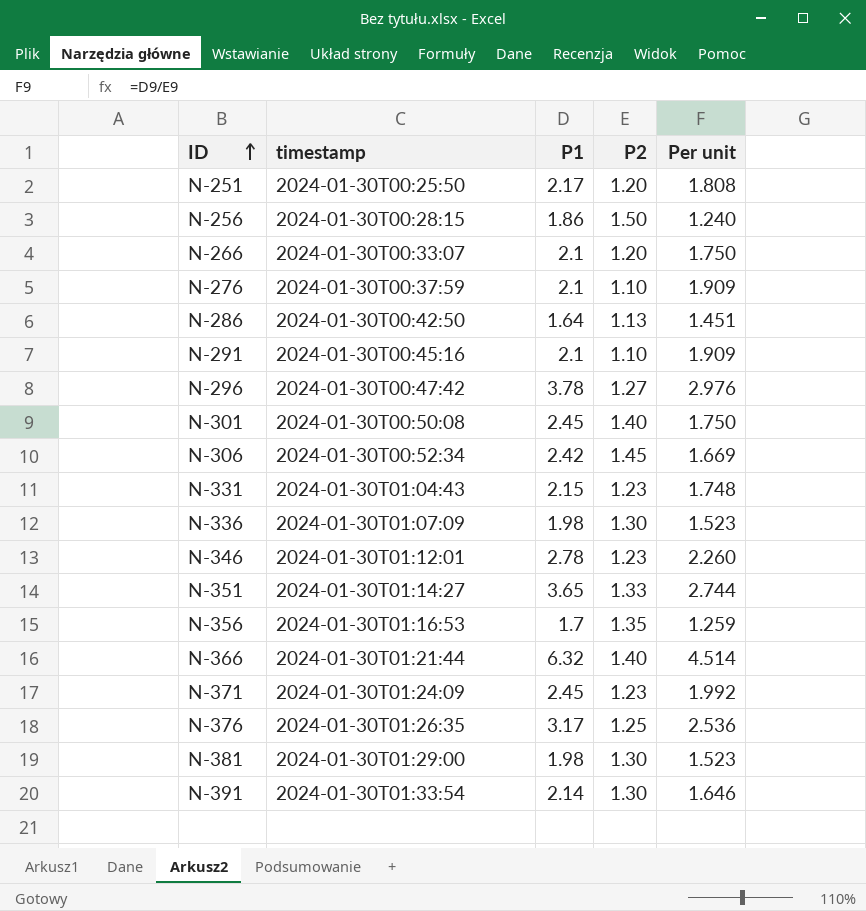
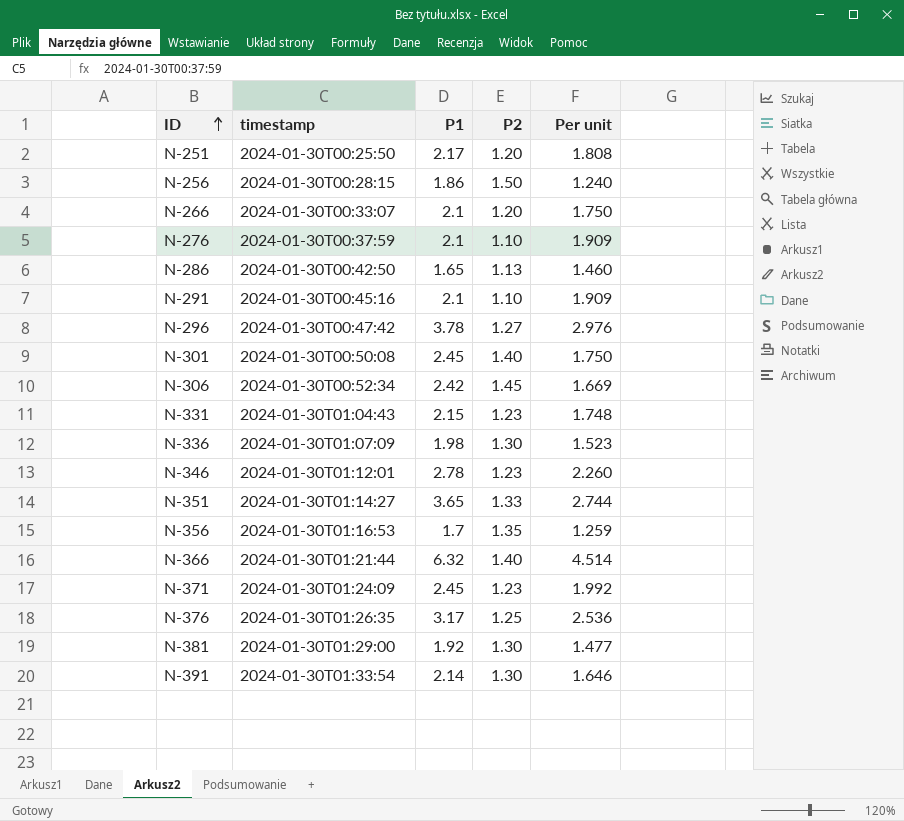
N-286 | P1: 1.64 -> 1.65
N-286 | Per unit: 1.451 -> 1.460
N-381 | P1: 1.98 -> 1.92
N-381 | Per unit: 1.523 -> 1.477

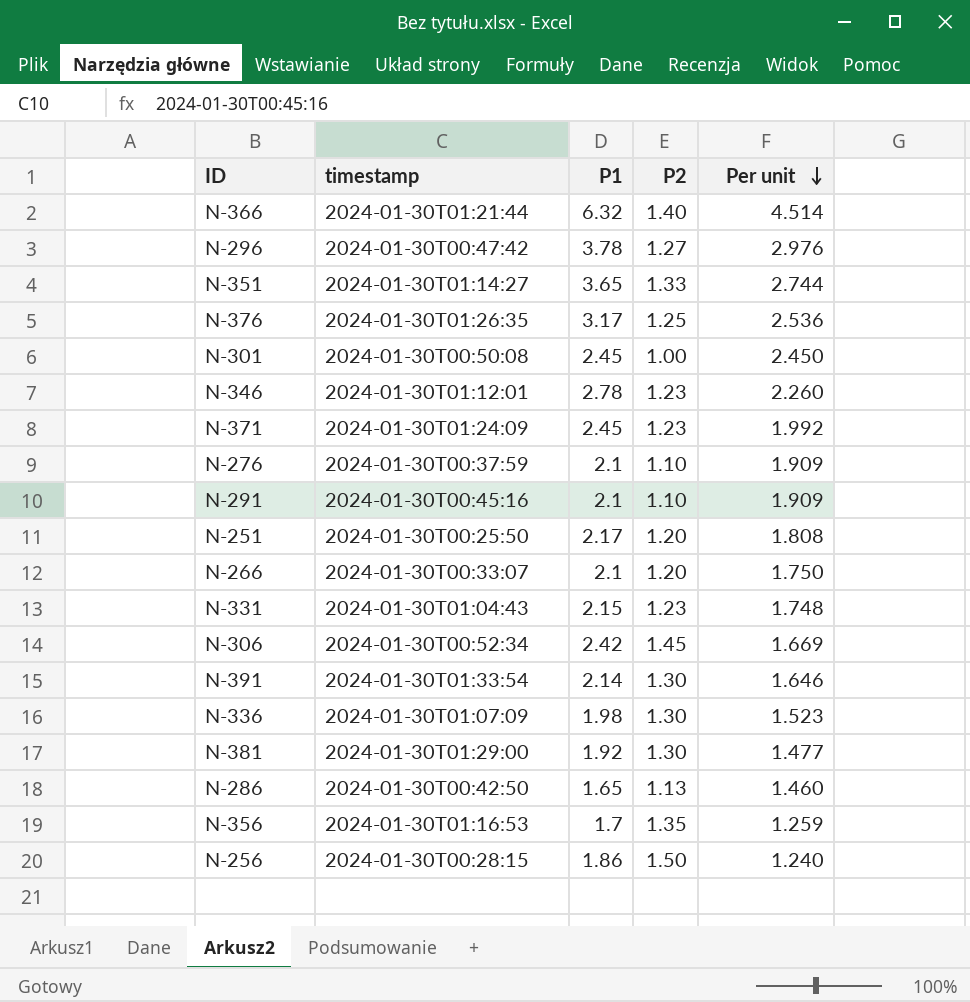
row order: ID ascending -> Per unit descending
N-301 | P2: 1.40 -> 1.00
N-301 | Per unit: 1.750 -> 2.450

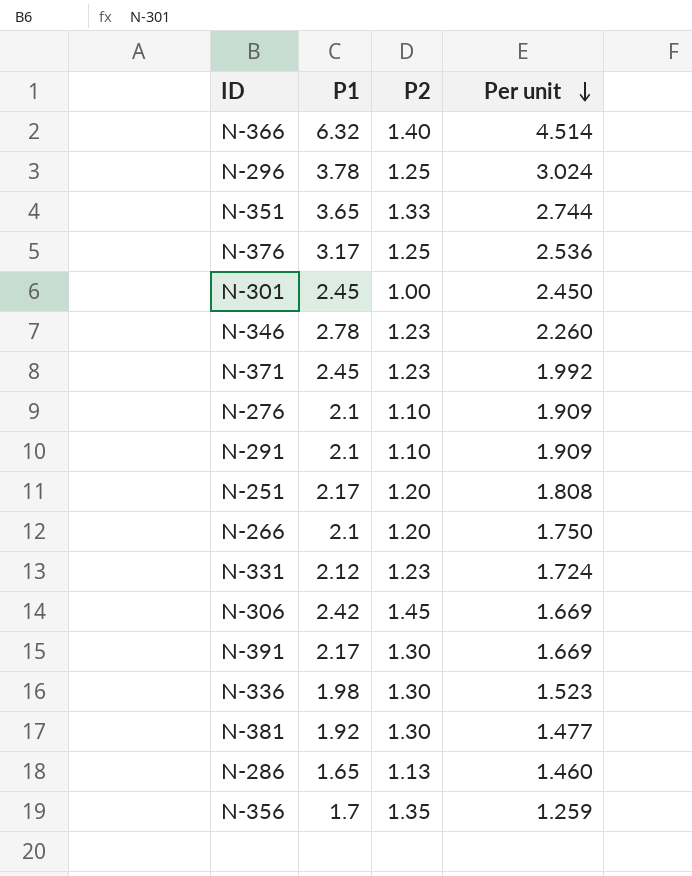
column timestamp | position: 2 -> none
row N-256: 2024-01-30T00:28:15 | 1.86 | 1.50 | 1.240 -> none
N-296 | P2: 1.27 -> 1.25
N-296 | Per unit: 2.976 -> 3.024
N-331 | P1: 2.15 -> 2.12
N-331 | Per unit: 1.748 -> 1.724
N-391 | P1: 2.14 -> 2.17
N-391 | Per unit: 1.646 -> 1.669

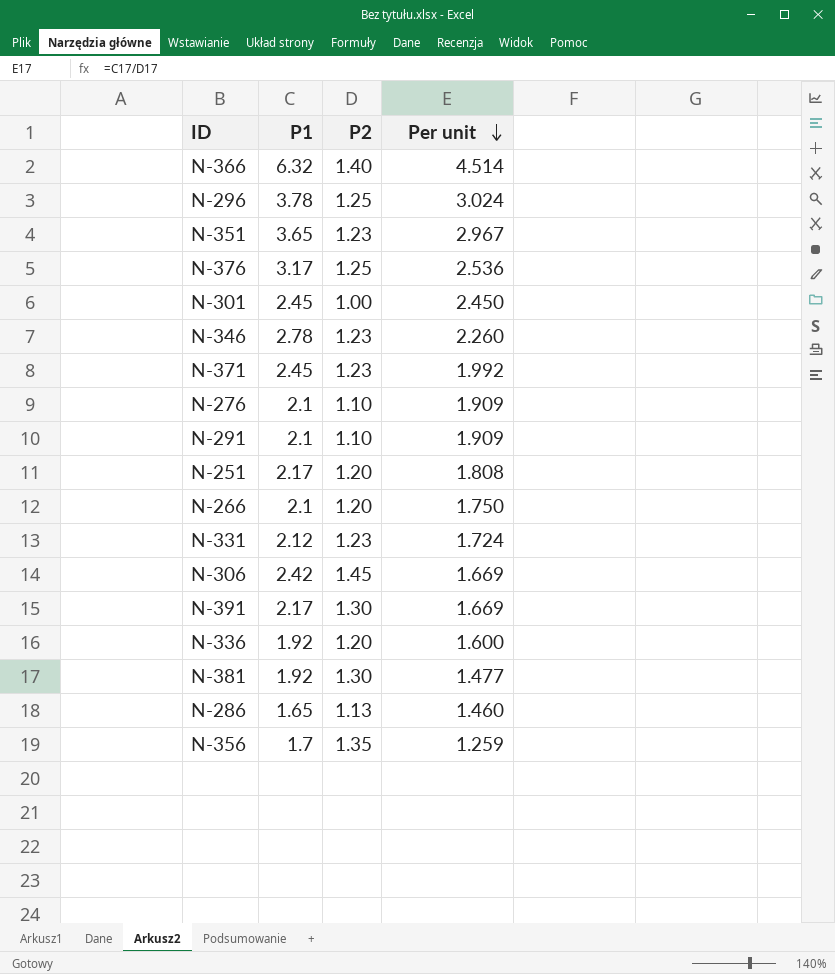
N-351 | P2: 1.33 -> 1.23
N-351 | Per unit: 2.744 -> 2.967
N-336 | P1: 1.98 -> 1.92
N-336 | P2: 1.30 -> 1.20
N-336 | Per unit: 1.523 -> 1.600

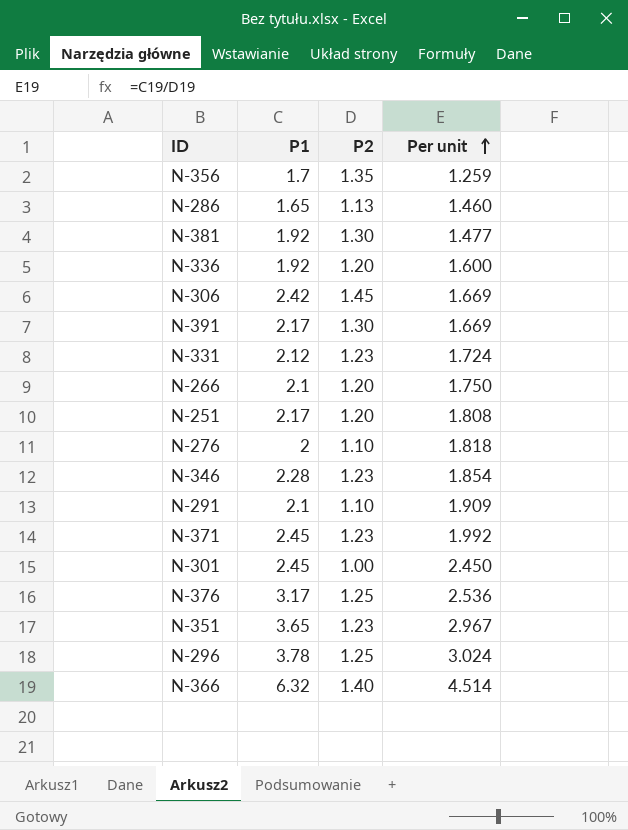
row order: Per unit descending -> Per unit ascending
N-276 | P1: 2.1 -> 2
N-276 | Per unit: 1.909 -> 1.818
N-346 | P1: 2.78 -> 2.28
N-346 | Per unit: 2.260 -> 1.854

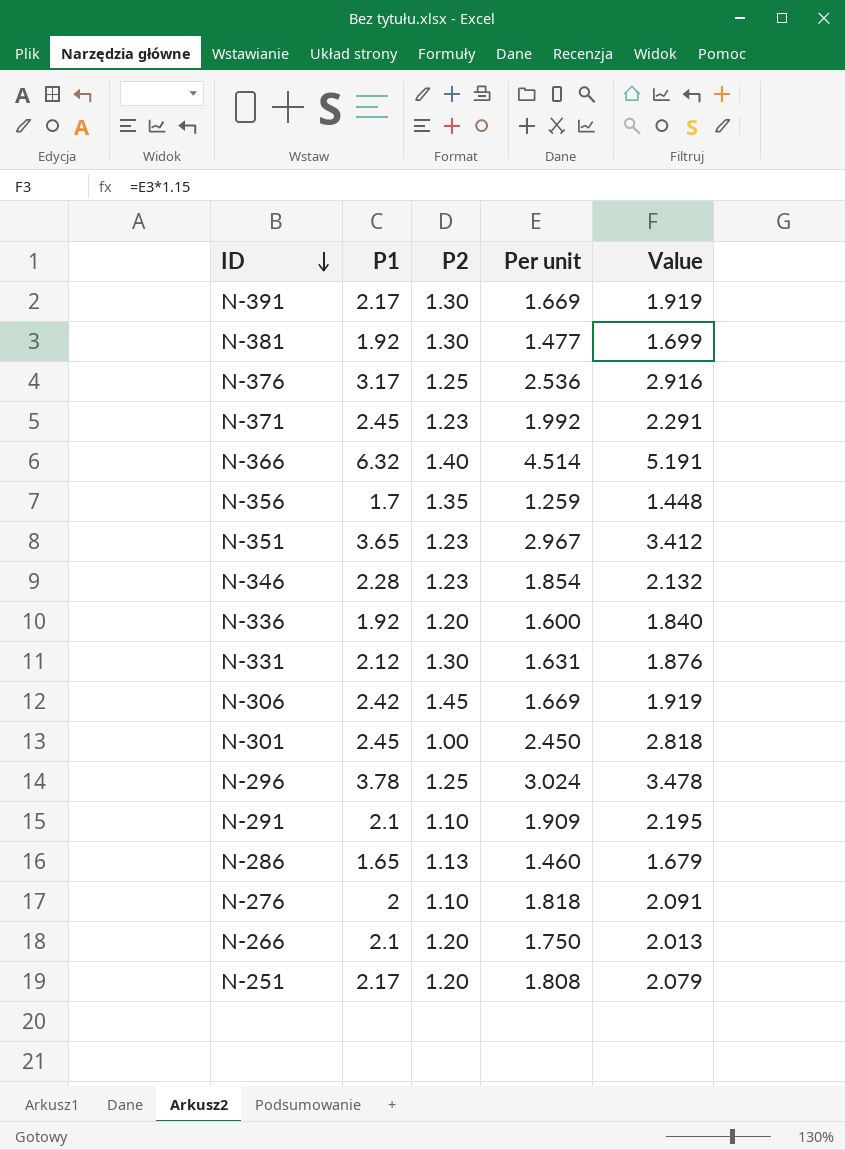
row order: Per unit ascending -> ID descending
column Value | formula: none -> [Per unit] * 1.15
N-331 | P2: 1.23 -> 1.30
N-331 | Per unit: 1.724 -> 1.631

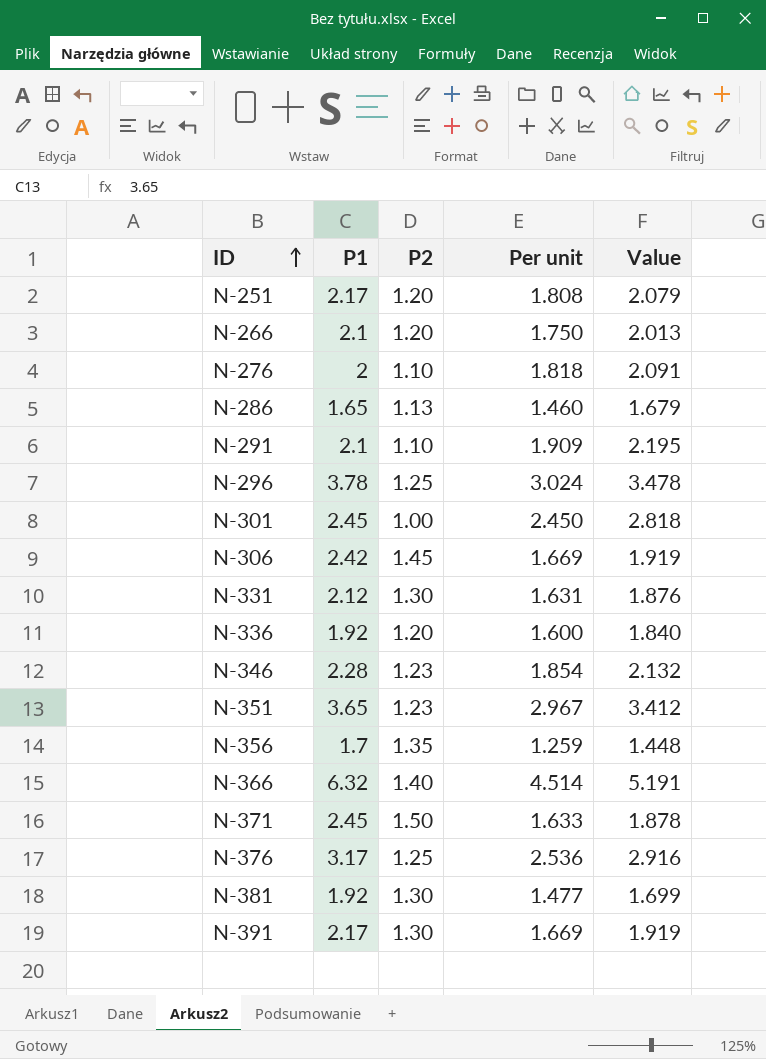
row order: ID descending -> ID ascending
N-371 | P2: 1.23 -> 1.50
N-371 | Per unit: 1.992 -> 1.633
N-371 | Value: 2.291 -> 1.878

